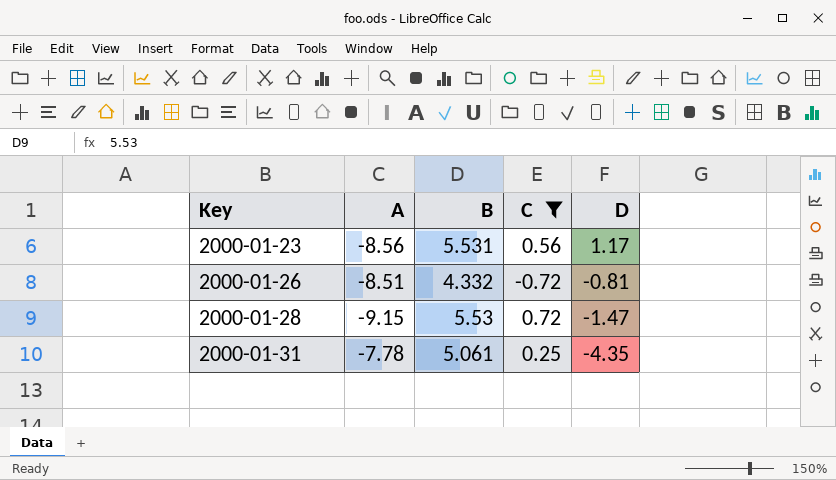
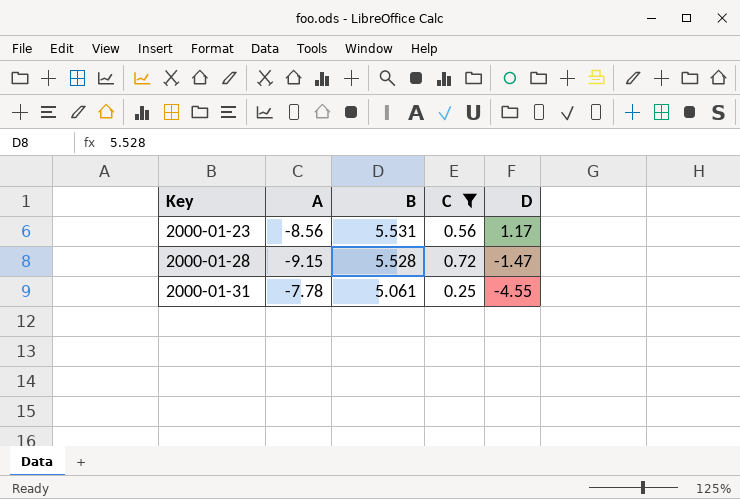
row 2000-01-26: -8.51 | 4.332 | -0.72 | -0.81 -> none
2000-01-28 | B: 5.53 -> 5.528
2000-01-31 | D: -4.35 -> -4.55

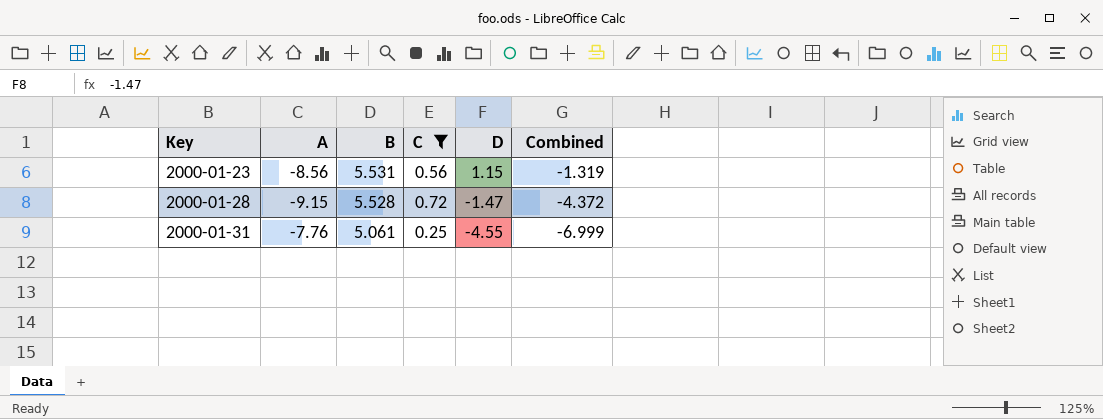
column Combined | formula: none -> [A] + [B] + [C] + [D]
2000-01-23 | D: 1.17 -> 1.15
2000-01-31 | A: -7.78 -> -7.76

